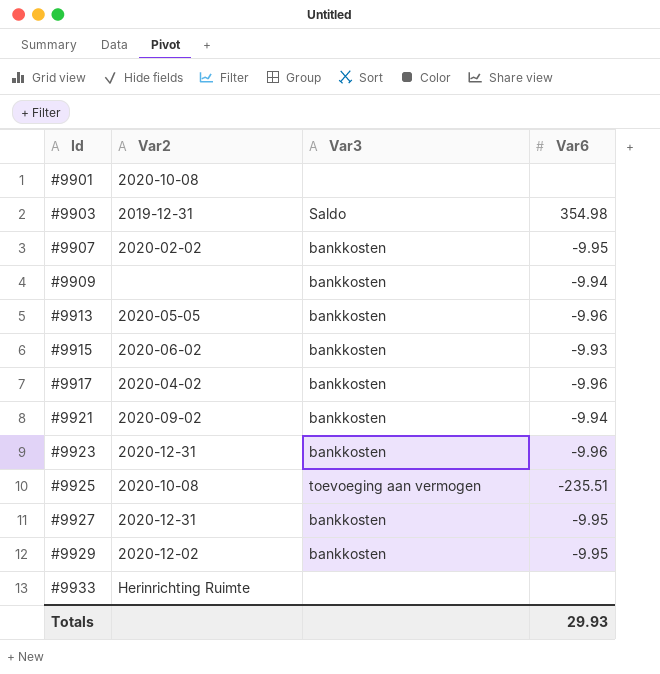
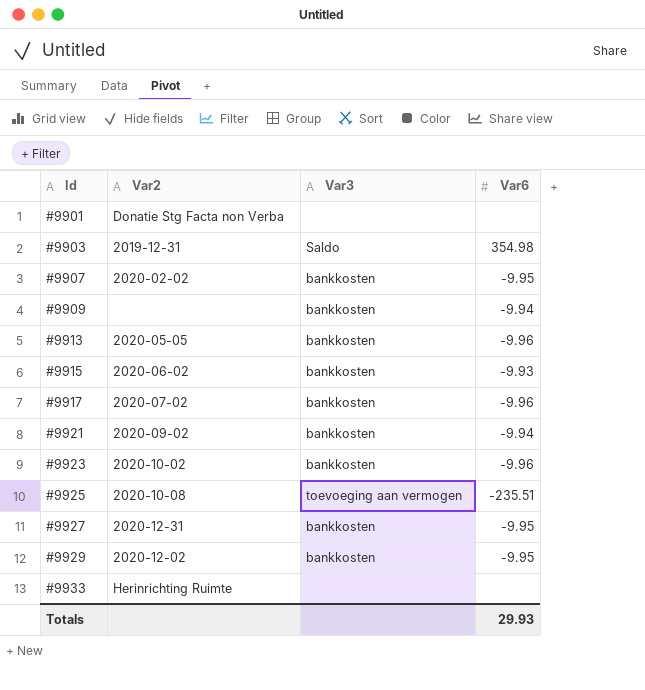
#9901 | Var2: 2020-10-08 -> Donatie Stg Facta non Verba
#9917 | Var2: 2020-04-02 -> 2020-07-02
#9923 | Var2: 2020-12-31 -> 2020-10-02

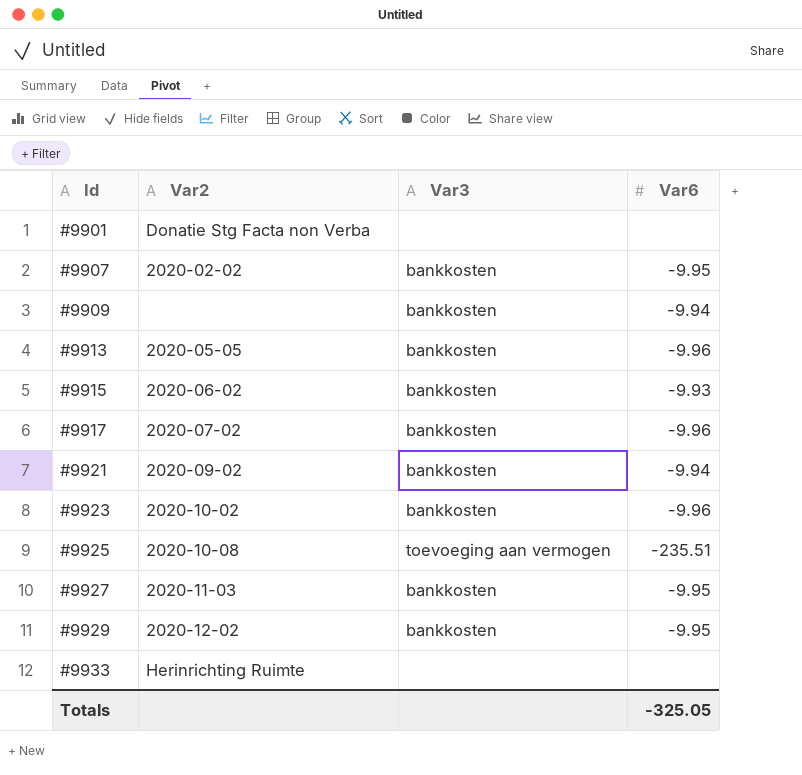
row #9903: 2019-12-31 | Saldo | 354.98 -> none
#9927 | Var2: 2020-12-31 -> 2020-11-03
Totals | Var6: 29.93 -> -325.05

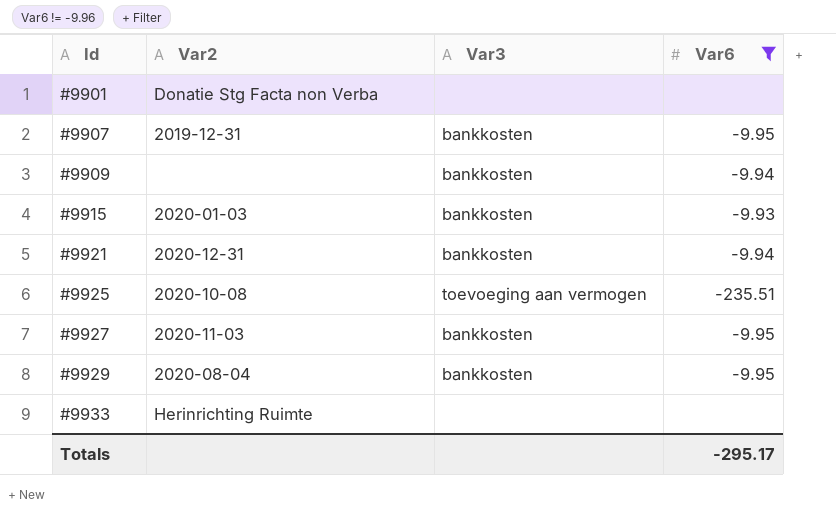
filter: none -> Var6 != -9.96
#9907 | Var2: 2020-02-02 -> 2019-12-31
#9915 | Var2: 2020-06-02 -> 2020-01-03
#9921 | Var2: 2020-09-02 -> 2020-12-31
#9929 | Var2: 2020-12-02 -> 2020-08-04
Totals | Var6: -325.05 -> -295.17

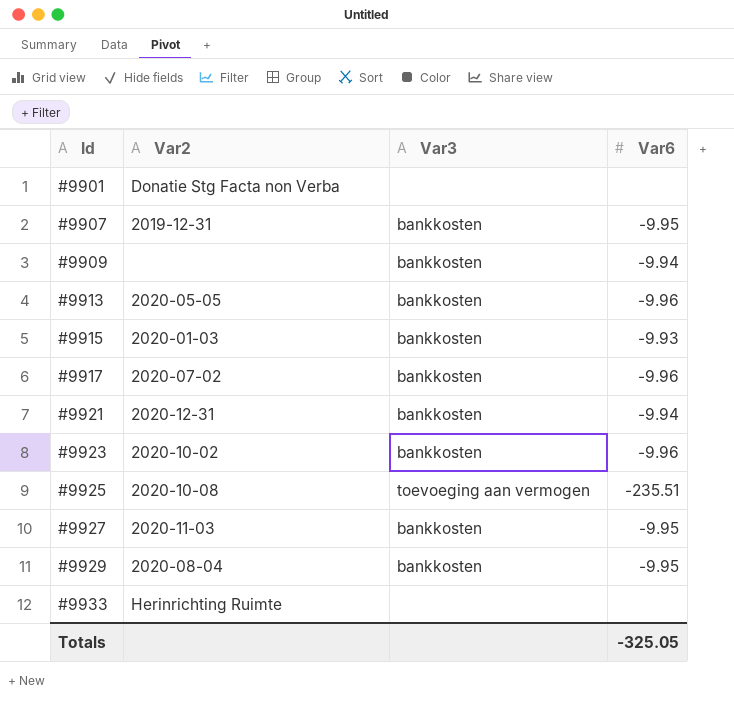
filter: Var6 != -9.96 -> none
Totals | Var6: -295.17 -> -325.05

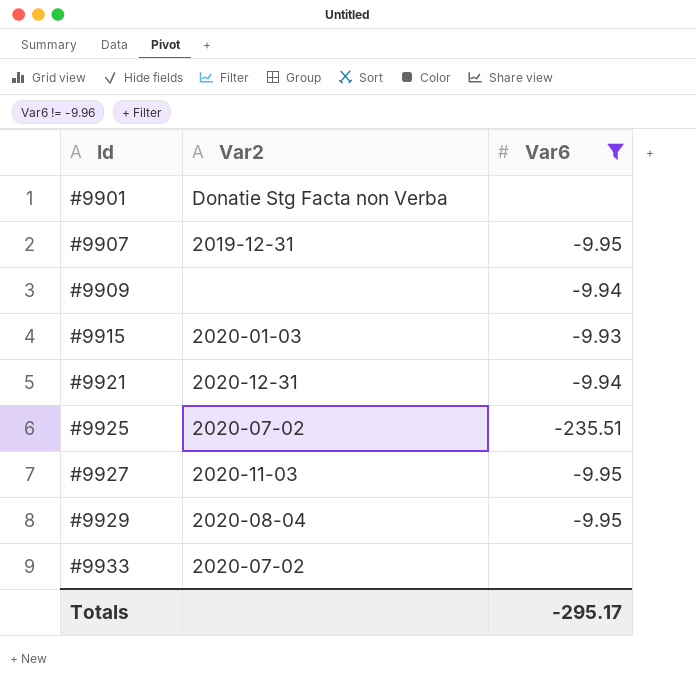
filter: none -> Var6 != -9.96
column Var3 | position: 3 -> none
#9925 | Var2: 2020-10-08 -> 2020-07-02
#9933 | Var2: Herinrichting Ruimte -> 2020-07-02
Totals | Var6: -325.05 -> -295.17

